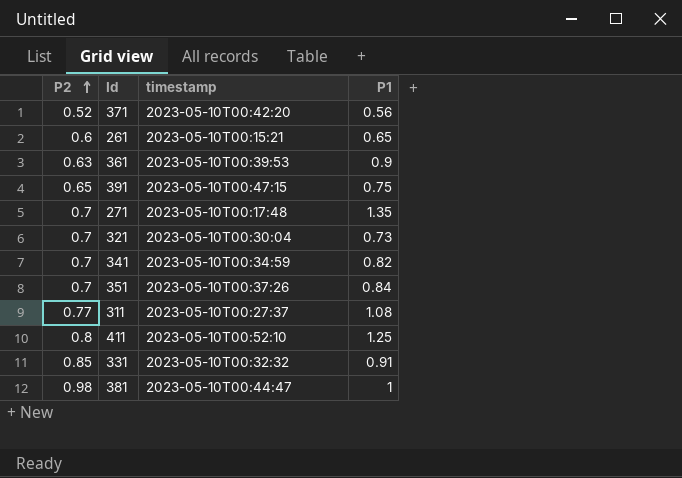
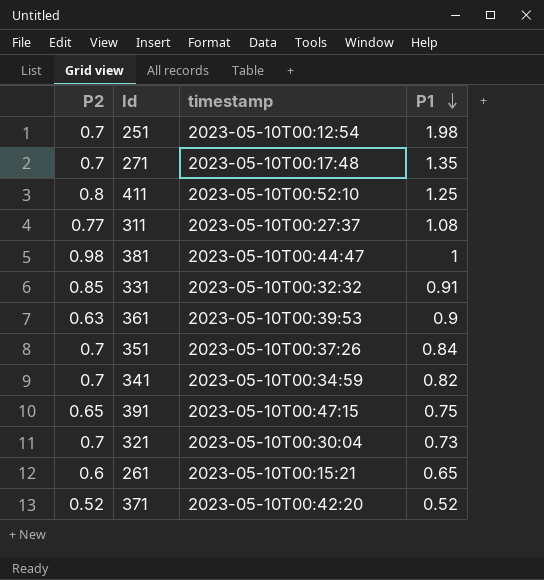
row order: P2 ascending -> P1 descending
row 251: none -> 0.7 | 2023-05-10T00:12:54 | 1.98
371 | P1: 0.56 -> 0.52

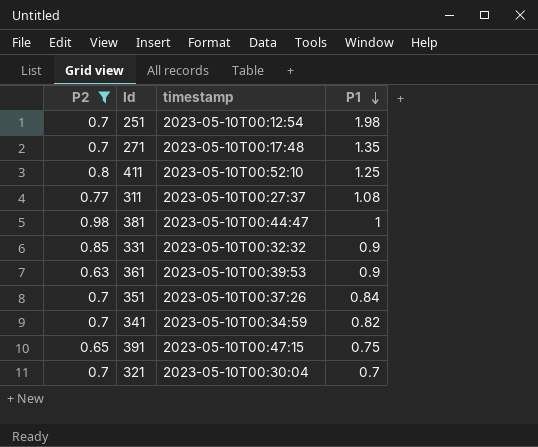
filter: none -> P2 >= 0.63
331 | P1: 0.91 -> 0.9
321 | P1: 0.73 -> 0.7

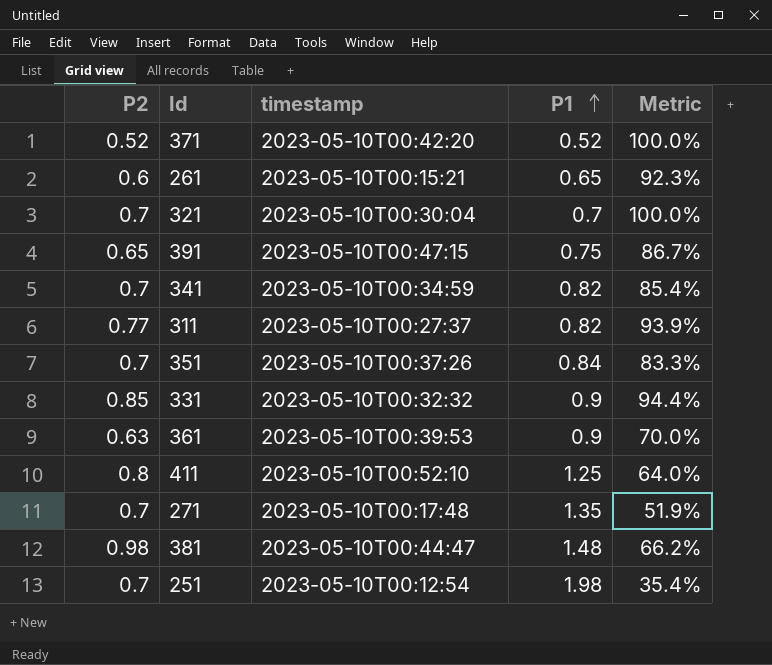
filter: P2 >= 0.63 -> none
row order: P1 descending -> P1 ascending
column Metric | formula: none -> [P2] / [P1]
311 | P1: 1.08 -> 0.82
381 | P1: 1 -> 1.48

